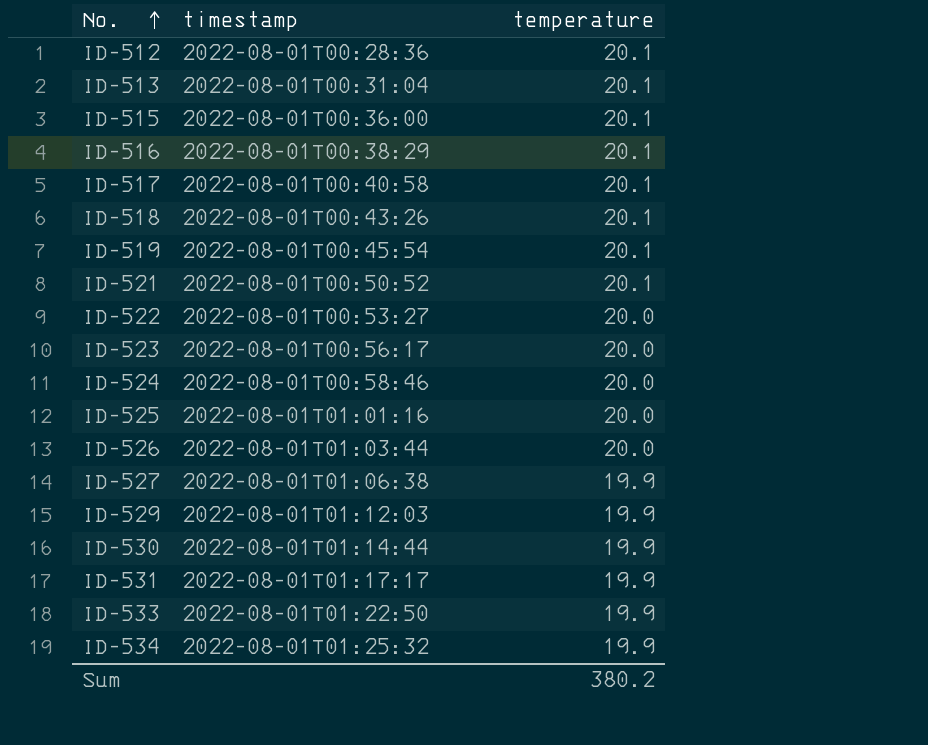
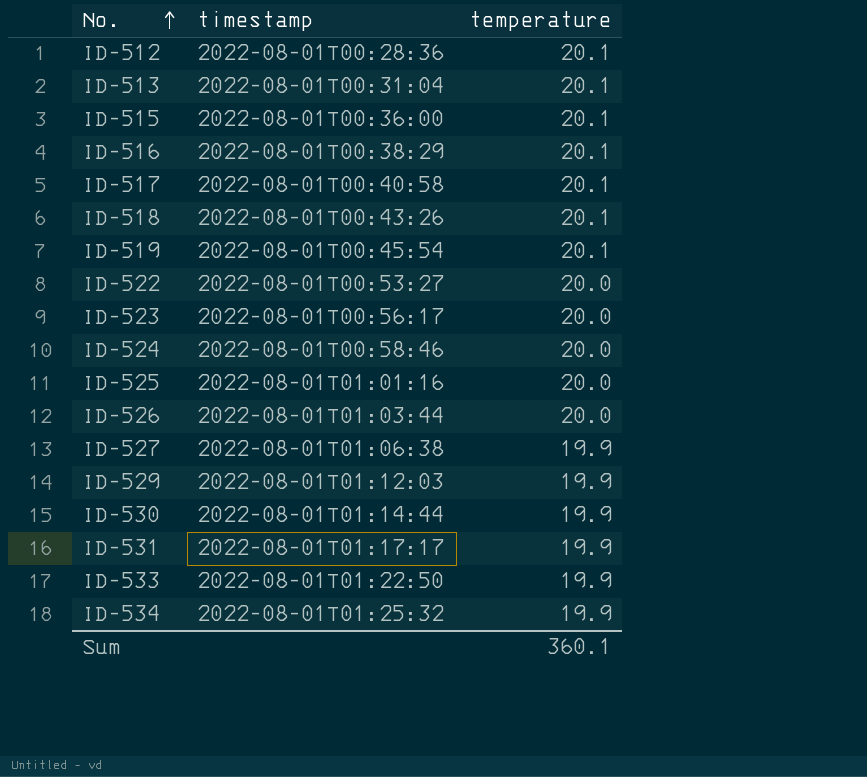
row ID-521: 2022-08-01T00:50:52 | 20.1 -> none
Sum | temperature: 380.2 -> 360.1

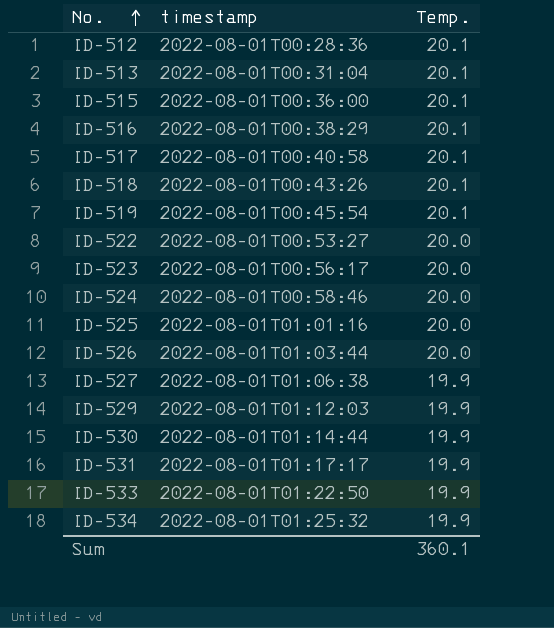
column name: temperature -> Temp.

